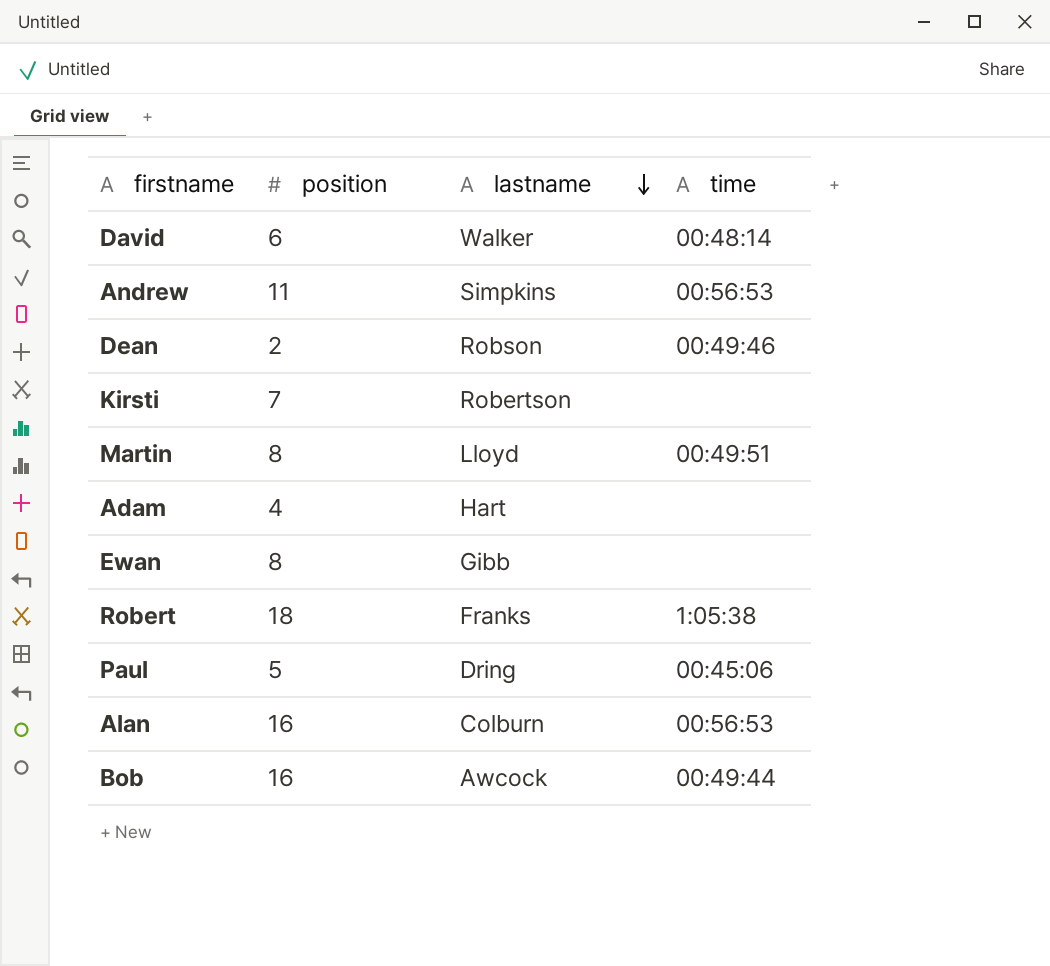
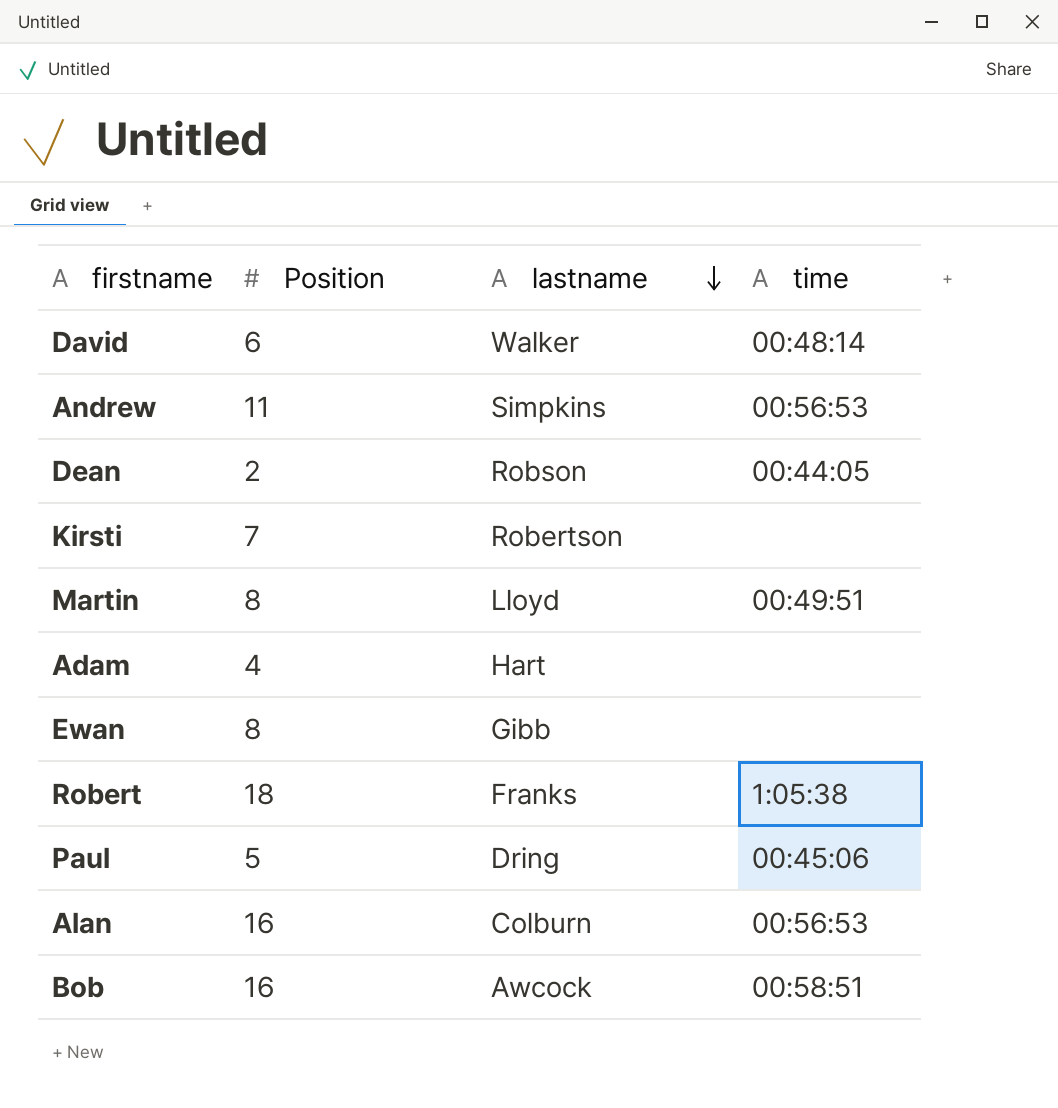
column name: position -> Position
Dean | time: 00:49:46 -> 00:44:05
Bob | time: 00:49:44 -> 00:58:51

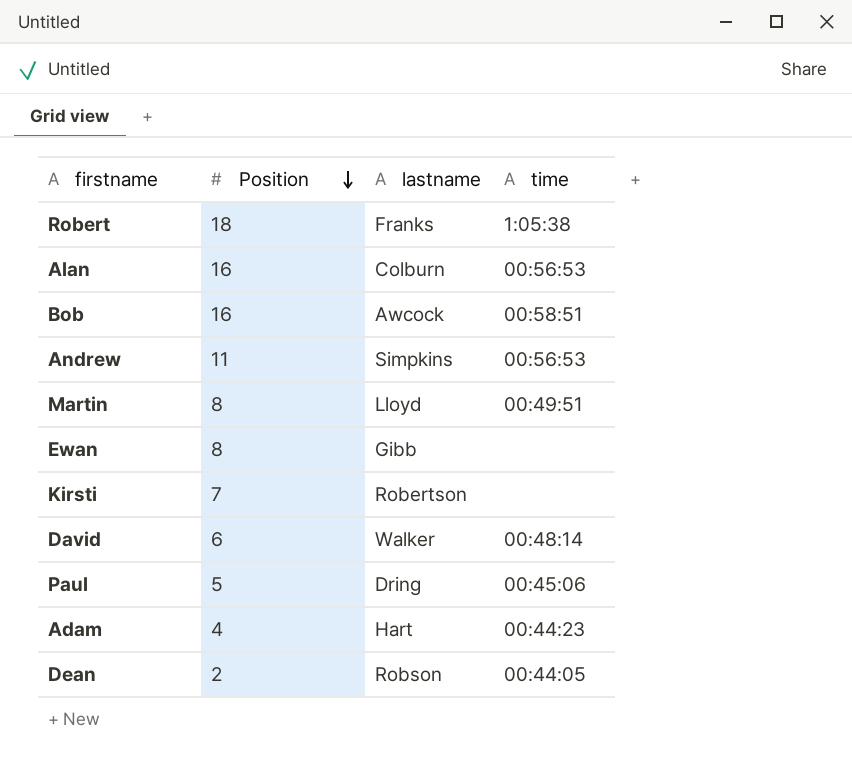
row order: lastname descending -> Position descending
Adam | time: none -> 00:44:23

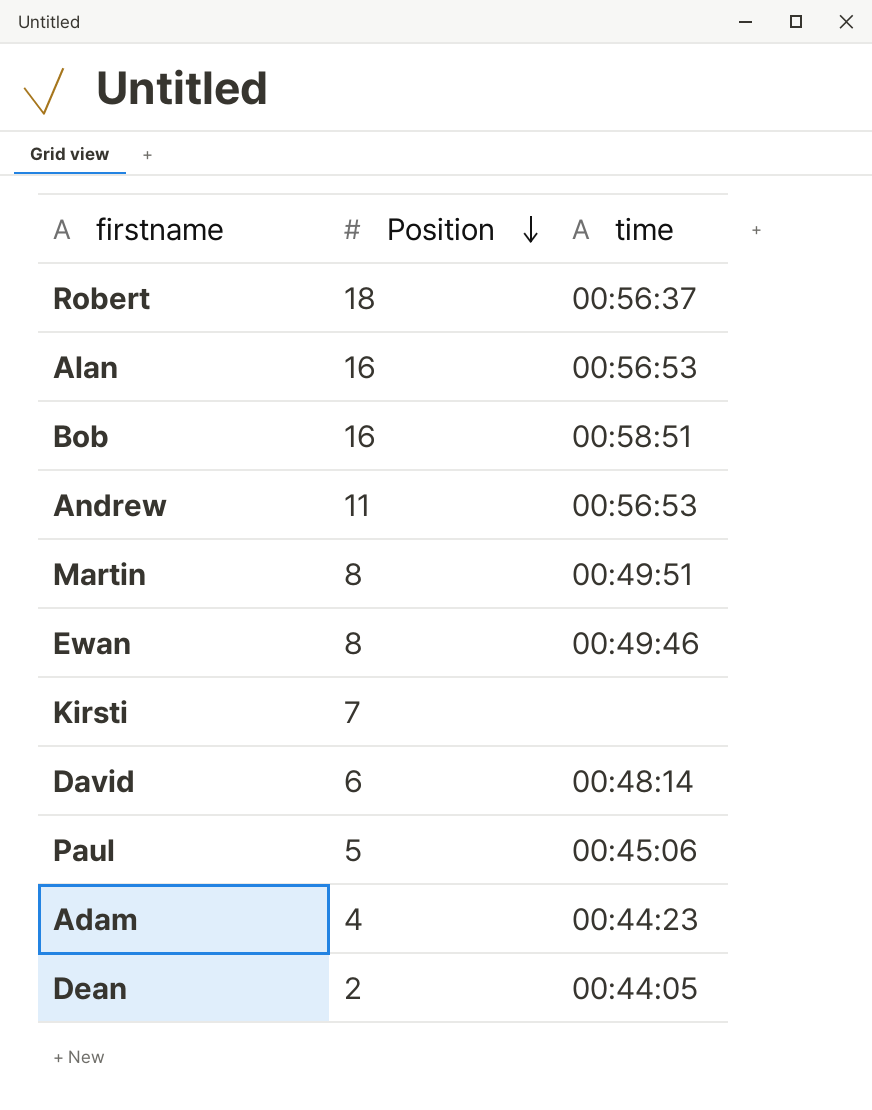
column lastname | position: 3 -> none
Robert | time: 1:05:38 -> 00:56:37
Ewan | time: none -> 00:49:46

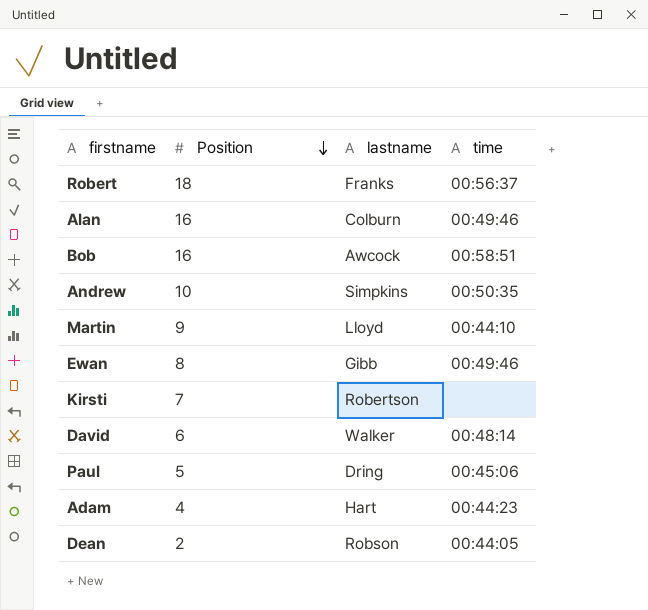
column lastname | position: none -> 3
Alan | time: 00:56:53 -> 00:49:46
Andrew | Position: 11 -> 10
Andrew | time: 00:56:53 -> 00:50:35
Martin | Position: 8 -> 9
Martin | time: 00:49:51 -> 00:44:10

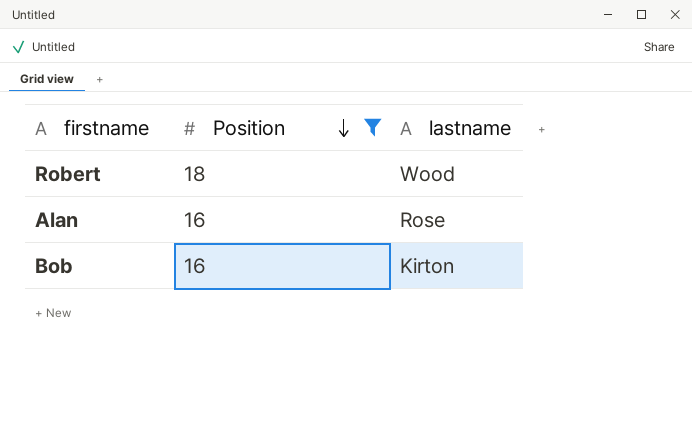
filter: none -> Position >= 16
column time | position: 4 -> none
Robert | lastname: Franks -> Wood
Alan | lastname: Colburn -> Rose
Bob | lastname: Awcock -> Kirton

